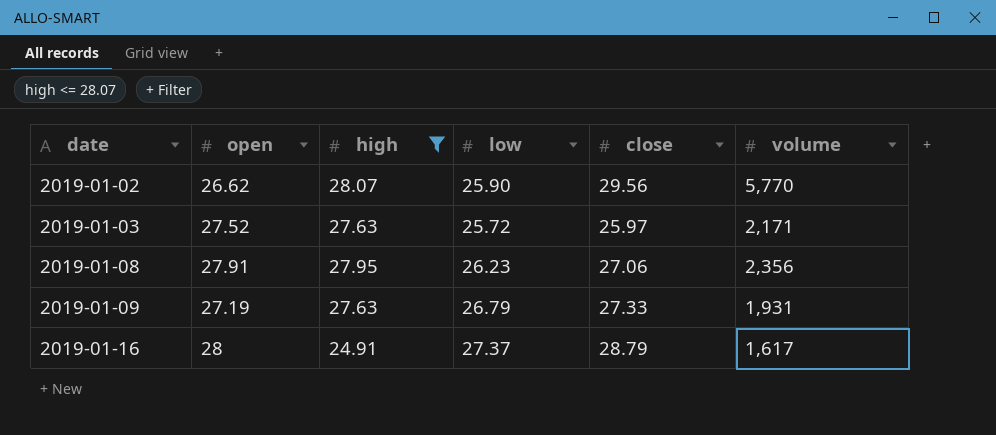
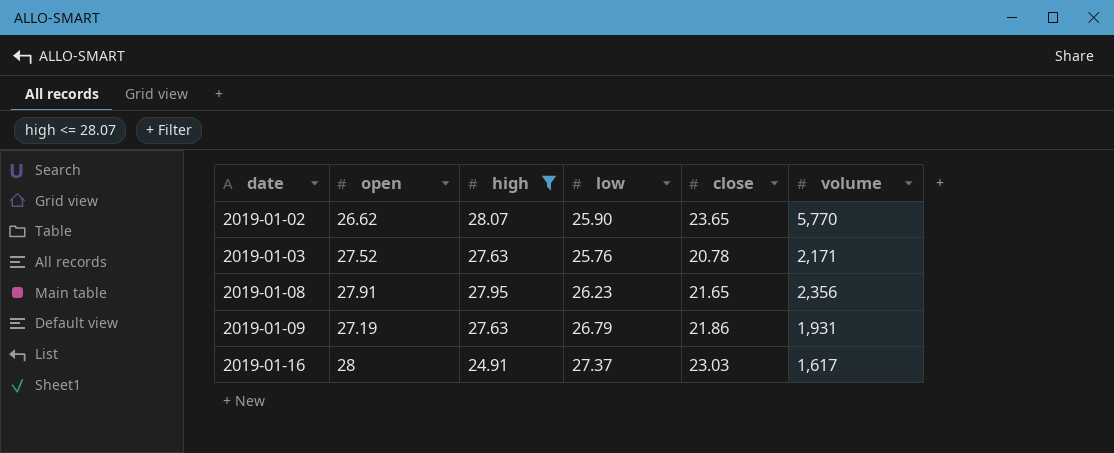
2019-01-02 | close: 29.56 -> 23.65
2019-01-03 | low: 25.72 -> 25.76
2019-01-03 | close: 25.97 -> 20.78
2019-01-08 | close: 27.06 -> 21.65
2019-01-09 | close: 27.33 -> 21.86
2019-01-16 | close: 28.79 -> 23.03

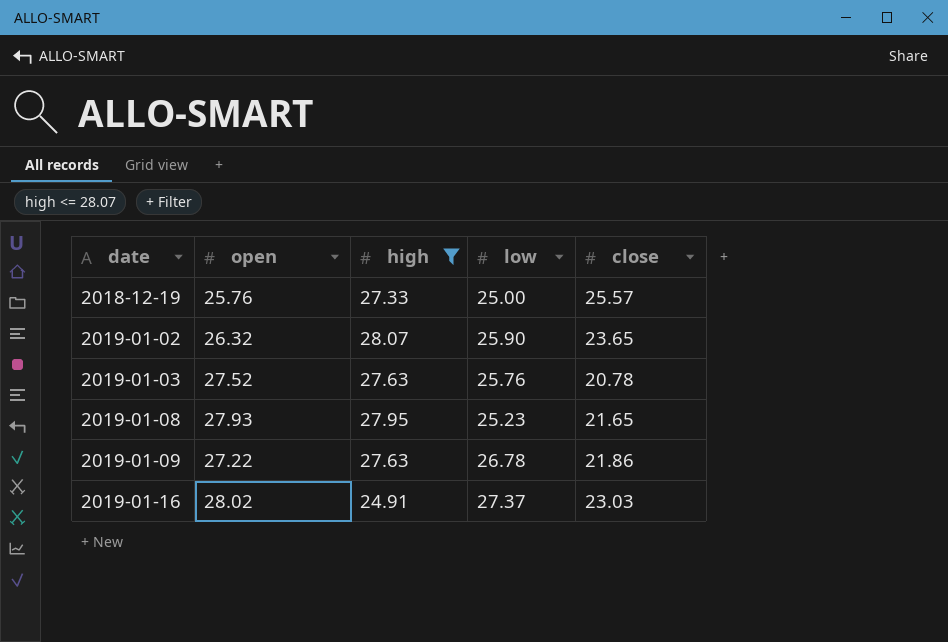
column volume | position: 6 -> none
row 2018-12-19: none -> 25.76 | 27.33 | 25.00 | 25.57
2019-01-02 | open: 26.62 -> 26.32
2019-01-08 | open: 27.91 -> 27.93
2019-01-08 | low: 26.23 -> 25.23
2019-01-09 | open: 27.19 -> 27.22
2019-01-09 | low: 26.79 -> 26.78
2019-01-16 | open: 28 -> 28.02

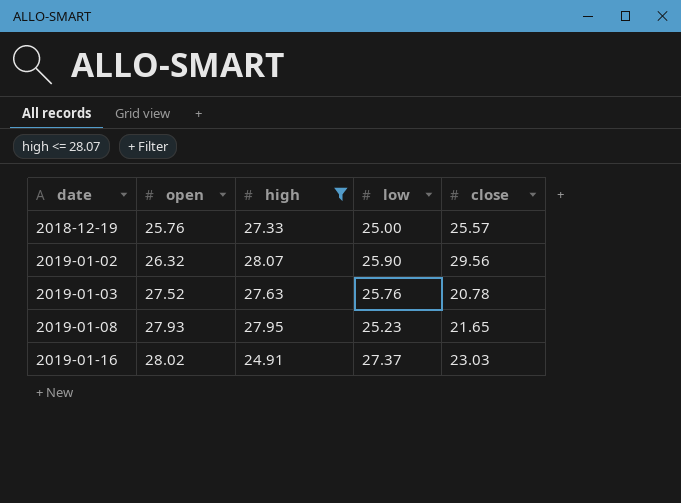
row 2019-01-09: 27.22 | 27.63 | 26.78 | 21.86 -> none
2019-01-02 | close: 23.65 -> 29.56

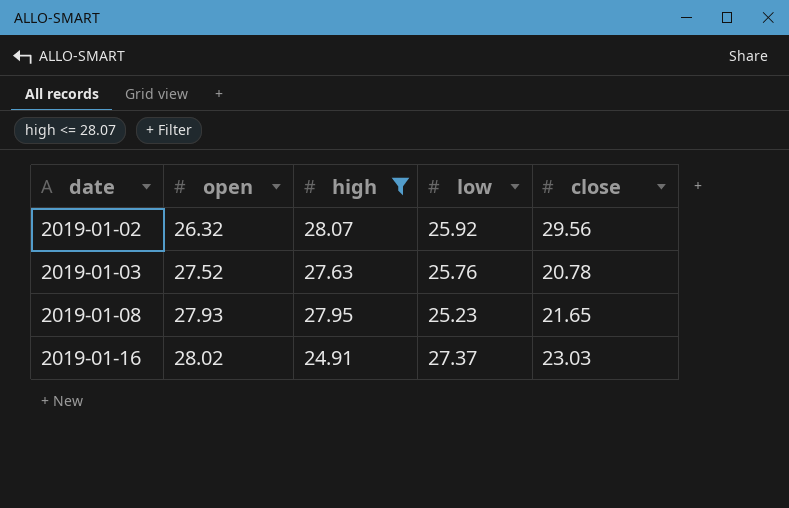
row 2018-12-19: 25.76 | 27.33 | 25.00 | 25.57 -> none
2019-01-02 | low: 25.90 -> 25.92

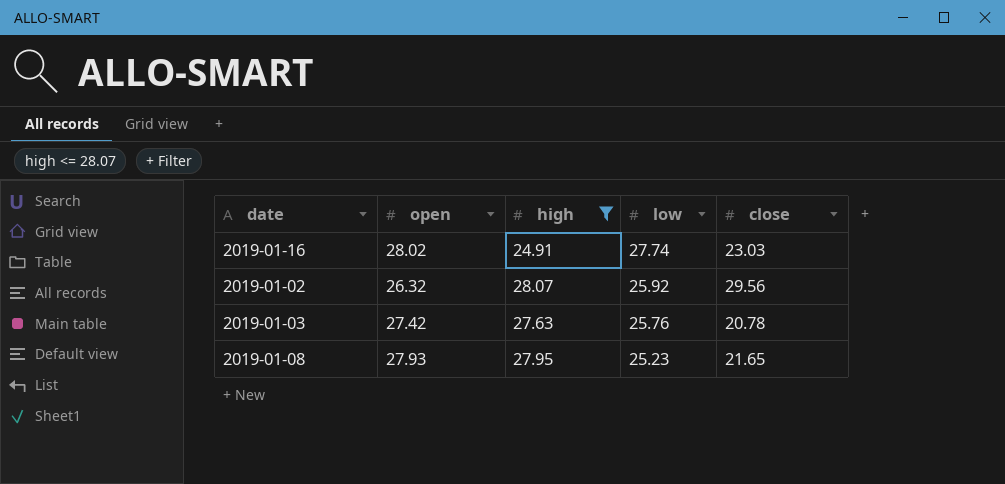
row order: date ascending -> low descending
2019-01-16 | low: 27.37 -> 27.74
2019-01-03 | open: 27.52 -> 27.42

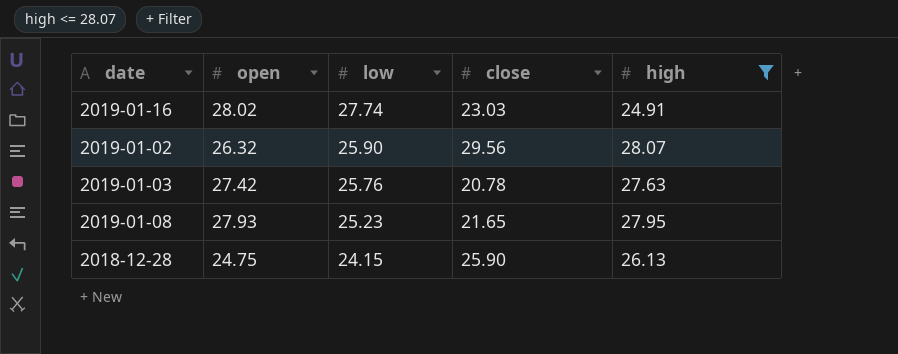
column high | position: 3 -> 5
2019-01-02 | low: 25.92 -> 25.90
row 2018-12-28: none -> 24.75 | 24.15 | 25.90 | 26.13

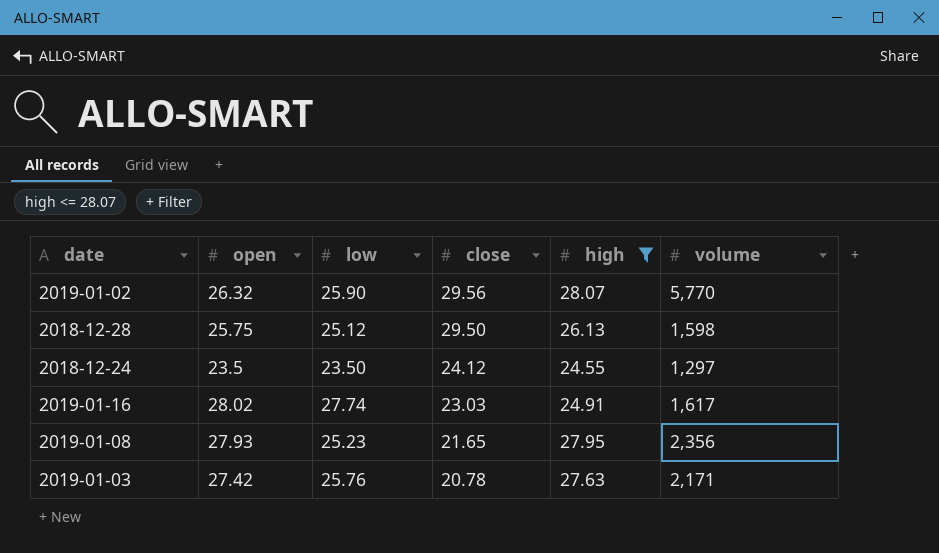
row order: low descending -> close descending
column volume | position: none -> 6
2018-12-28 | open: 24.75 -> 25.75
2018-12-28 | low: 24.15 -> 25.12
2018-12-28 | close: 25.90 -> 29.50
row 2018-12-24: none -> 23.5 | 23.50 | 24.12 | 24.55 | 1,297

